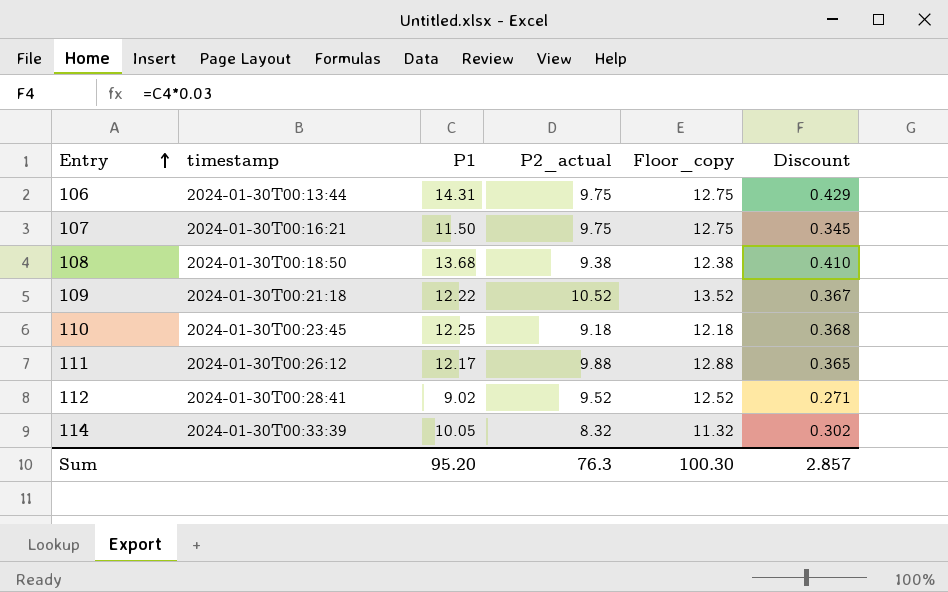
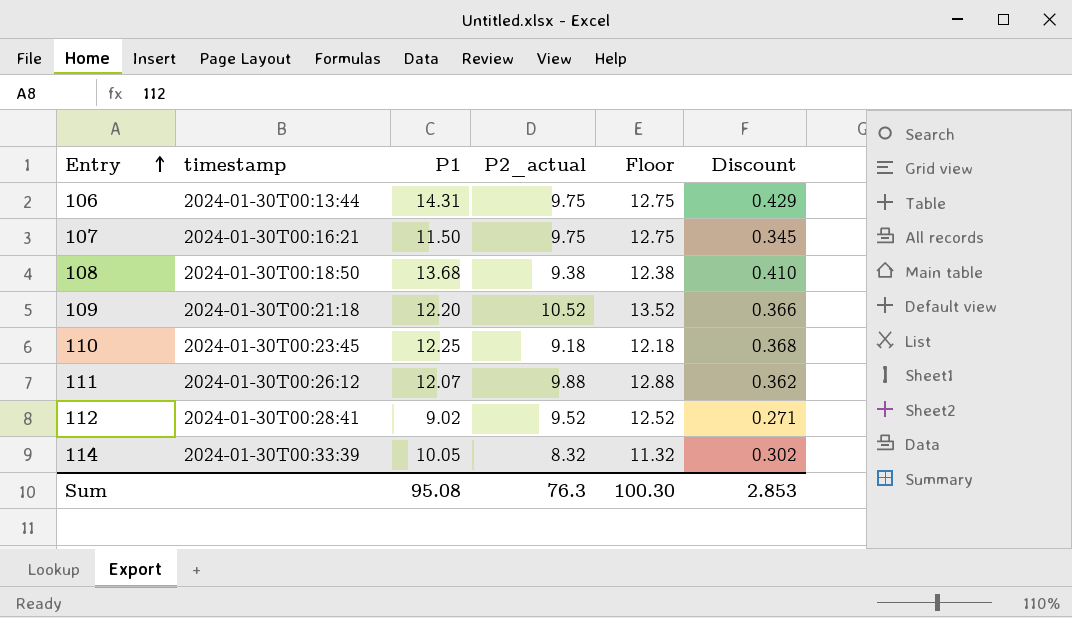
column name: Floor_copy -> Floor
109 | P1: 12.22 -> 12.20
109 | Discount: 0.367 -> 0.366
111 | P1: 12.17 -> 12.07
111 | Discount: 0.365 -> 0.362
Sum | P1: 95.20 -> 95.08
Sum | Discount: 2.857 -> 2.853

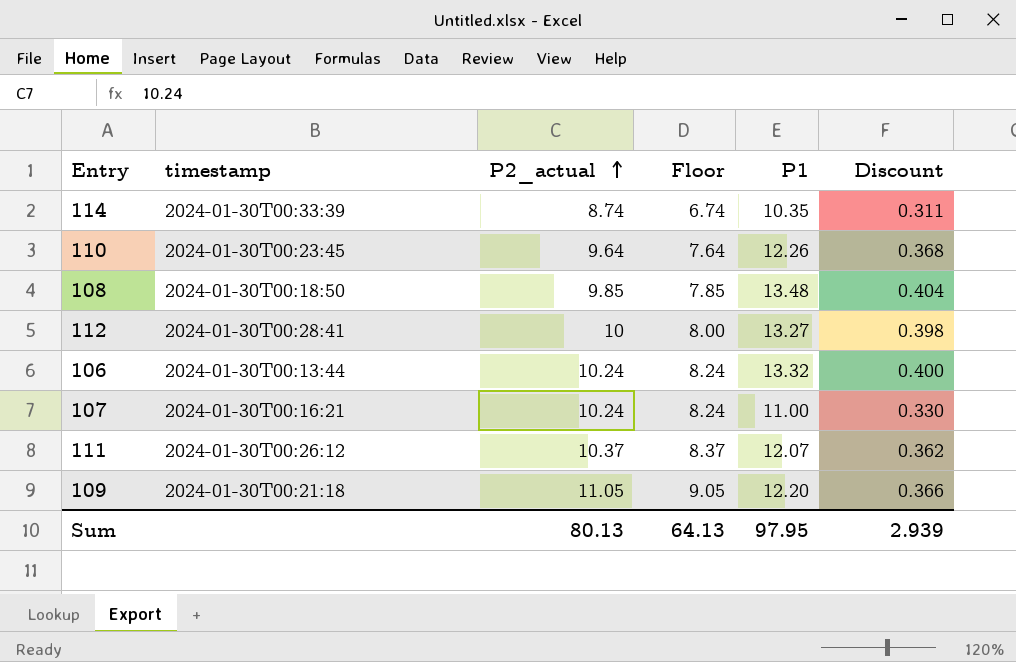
row order: Entry ascending -> P2_actual ascending
column Floor | formula: [P2_actual] + 3 -> [P2_actual] - 2
column P1 | position: 3 -> 5
114 | P2_actual: 8.32 -> 8.74
114 | P1: 10.05 -> 10.35
114 | Discount: 0.302 -> 0.311
110 | P2_actual: 9.18 -> 9.64
110 | P1: 12.25 -> 12.26
108 | P2_actual: 9.38 -> 9.85
108 | P1: 13.68 -> 13.48
108 | Discount: 0.410 -> 0.404
112 | P2_actual: 9.52 -> 10
112 | P1: 9.02 -> 13.27
112 | Discount: 0.271 -> 0.398
106 | P2_actual: 9.75 -> 10.24
106 | P1: 14.31 -> 13.32
106 | Discount: 0.429 -> 0.400
107 | P2_actual: 9.75 -> 10.24
107 | P1: 11.50 -> 11.00
107 | Discount: 0.345 -> 0.330
111 | P2_actual: 9.88 -> 10.37
109 | P2_actual: 10.52 -> 11.05
Sum | P2_actual: 76.3 -> 80.13
Sum | Floor: 100.30 -> 64.13
Sum | P1: 95.08 -> 97.95
Sum | Discount: 2.853 -> 2.939

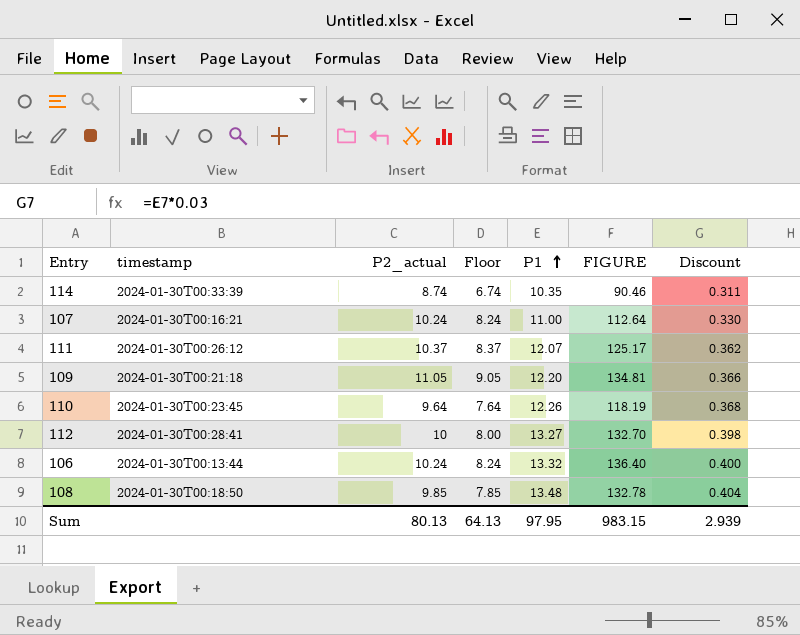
row order: P2_actual ascending -> P1 ascending
column FIGURE | formula: none -> [P2_actual] * [P1]

